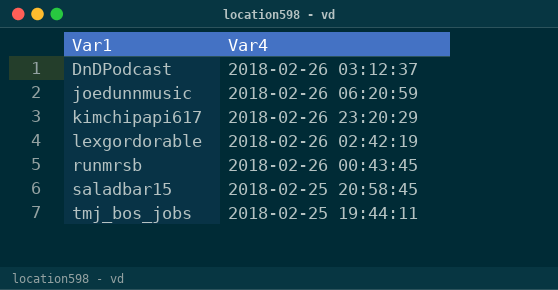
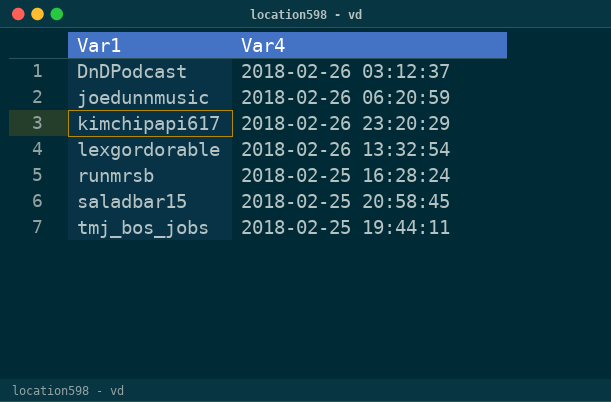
lexgordorable | Var4: 2018-02-26 02:42:19 -> 2018-02-26 13:32:54
runmrsb | Var4: 2018-02-26 00:43:45 -> 2018-02-25 16:28:24

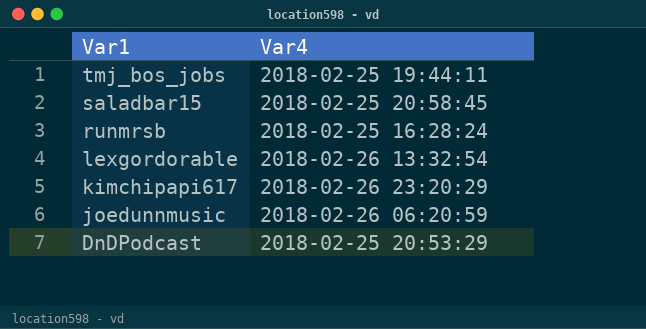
row order: Var1 ascending -> Var1 descending
DnDPodcast | Var4: 2018-02-26 03:12:37 -> 2018-02-25 20:53:29

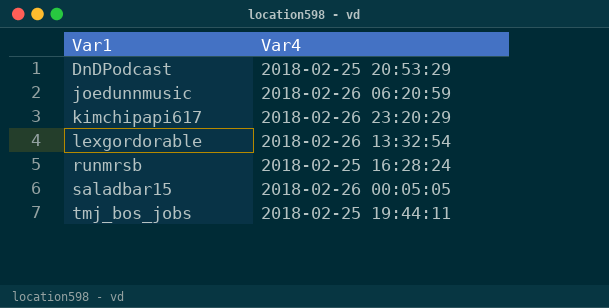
row order: Var1 descending -> Var1 ascending
saladbar15 | Var4: 2018-02-25 20:58:45 -> 2018-02-26 00:05:05

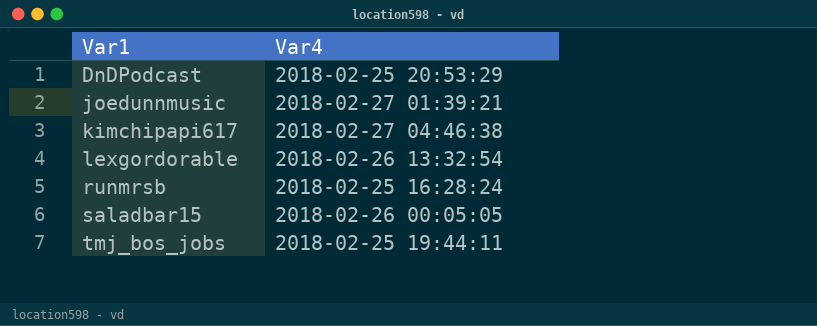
joedunnmusic | Var4: 2018-02-26 06:20:59 -> 2018-02-27 01:39:21
kimchipapi617 | Var4: 2018-02-26 23:20:29 -> 2018-02-27 04:46:38

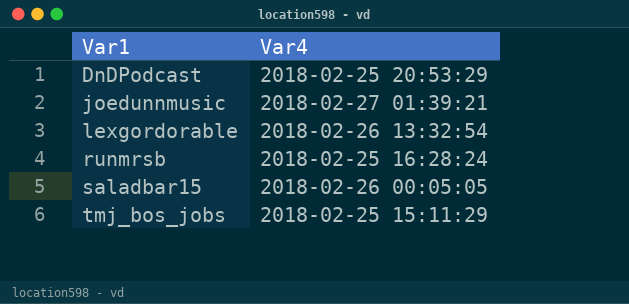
row kimchipapi617: 2018-02-27 04:46:38 -> none
tmj_bos_jobs | Var4: 2018-02-25 19:44:11 -> 2018-02-25 15:11:29

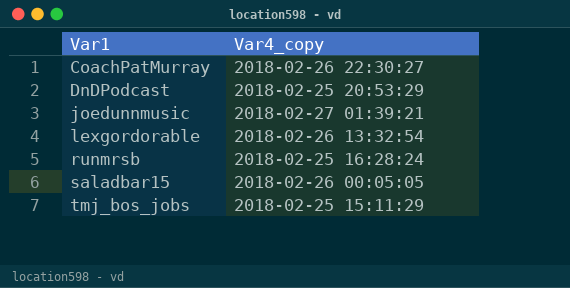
column name: Var4 -> Var4_copy
row CoachPatMurray: none -> 2018-02-26 22:30:27

